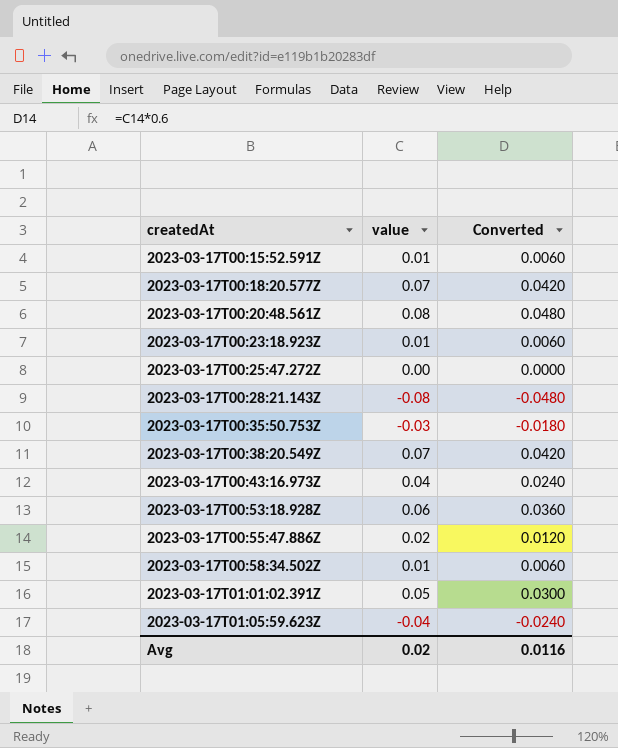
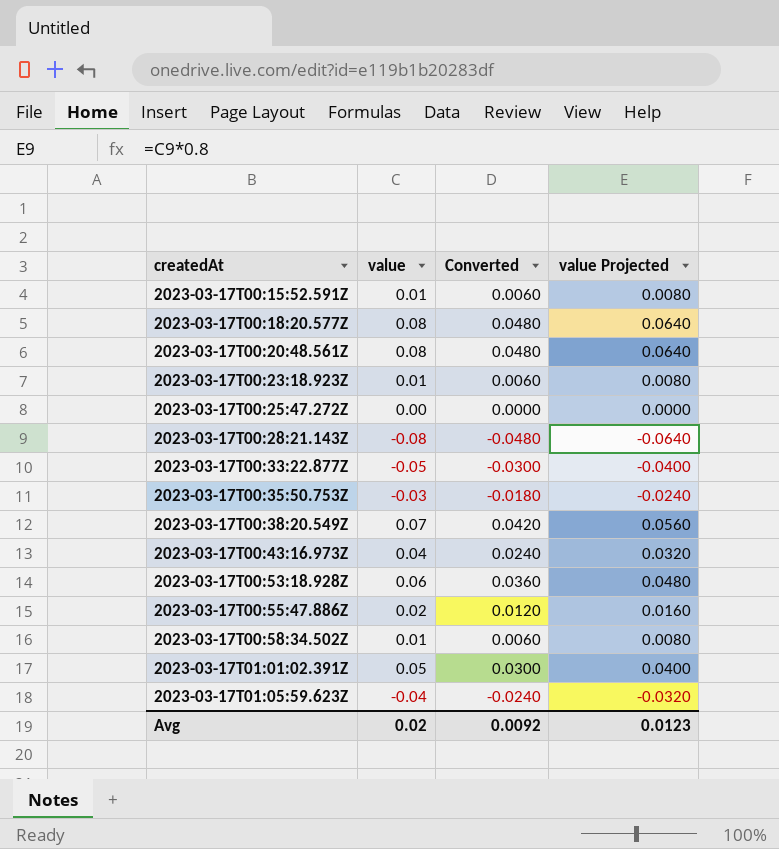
column value Projected | formula: none -> [value] * 0.8
2023-03-17T00:18:20.577Z | value: 0.07 -> 0.08
2023-03-17T00:18:20.577Z | Converted: 0.0420 -> 0.0480
row 2023-03-17T00:33:22.877Z: none -> -0.05 | -0.0300 | -0.0400
Avg | Converted: 0.0116 -> 0.0092

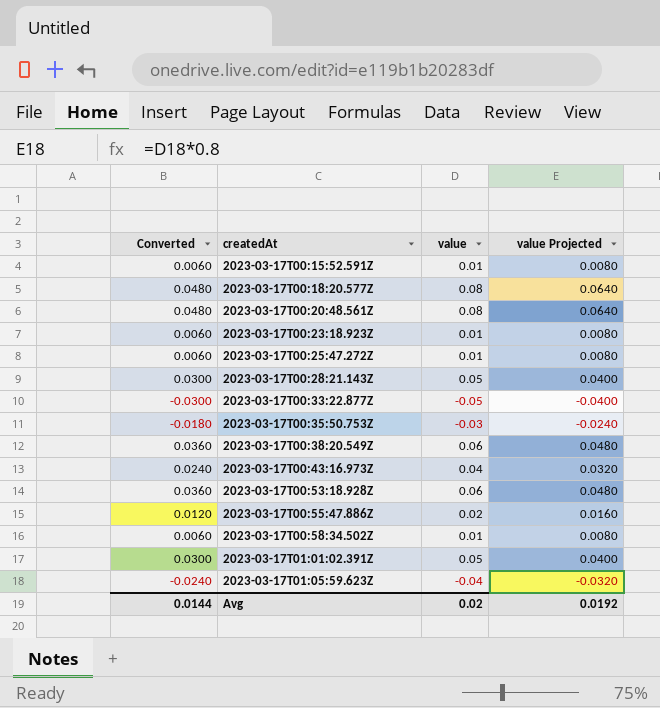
column Converted | position: 3 -> 1
2023-03-17T00:25:47.272Z | Converted: 0.0000 -> 0.0060
2023-03-17T00:25:47.272Z | value: 0.00 -> 0.01
2023-03-17T00:25:47.272Z | value Projected: 0.0000 -> 0.0080
2023-03-17T00:28:21.143Z | Converted: -0.0480 -> 0.0300
2023-03-17T00:28:21.143Z | value: -0.08 -> 0.05
2023-03-17T00:28:21.143Z | value Projected: -0.0640 -> 0.0400
2023-03-17T00:38:20.549Z | Converted: 0.0420 -> 0.0360
2023-03-17T00:38:20.549Z | value: 0.07 -> 0.06
2023-03-17T00:38:20.549Z | value Projected: 0.0560 -> 0.0480
Avg | Converted: 0.0092 -> 0.0144
Avg | value Projected: 0.0123 -> 0.0192

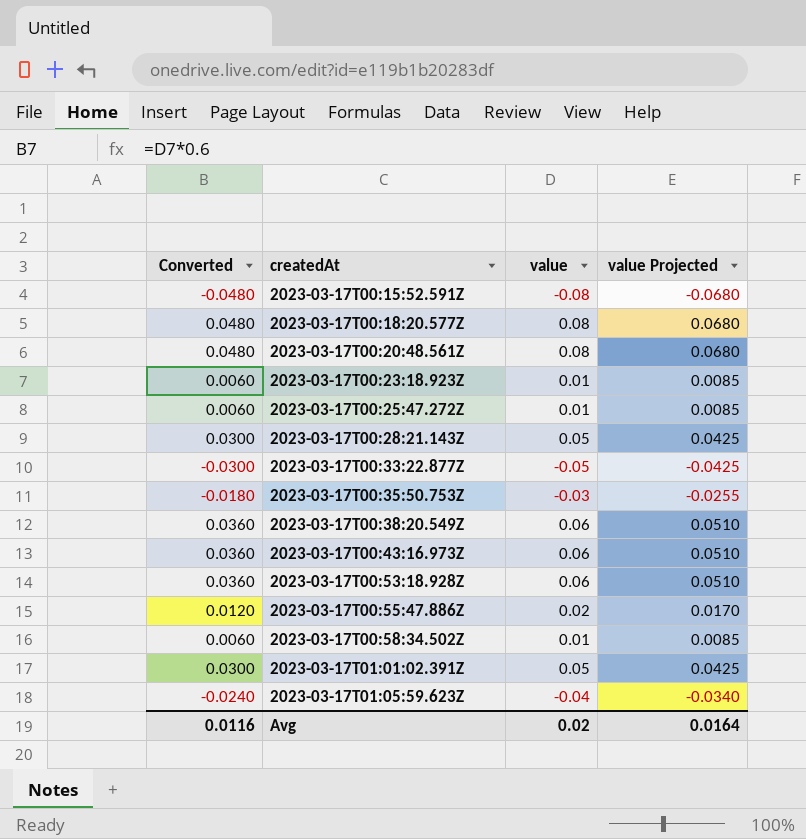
column value Projected | formula: [value] * 0.8 -> [value] * 0.85
2023-03-17T00:15:52.591Z | Converted: 0.0060 -> -0.0480
2023-03-17T00:15:52.591Z | value: 0.01 -> -0.08
2023-03-17T00:43:16.973Z | Converted: 0.0240 -> 0.0360
2023-03-17T00:43:16.973Z | value: 0.04 -> 0.06
Avg | Converted: 0.0144 -> 0.0116
Avg | value Projected: 0.0192 -> 0.0164

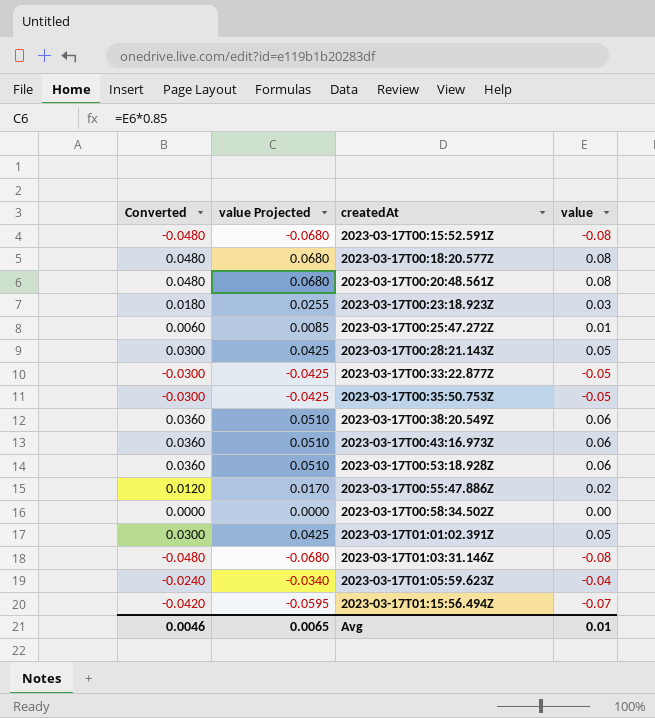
column value Projected | position: 4 -> 2
2023-03-17T00:23:18.923Z | Converted: 0.0060 -> 0.0180
2023-03-17T00:23:18.923Z | value Projected: 0.0085 -> 0.0255
2023-03-17T00:23:18.923Z | value: 0.01 -> 0.03
2023-03-17T00:35:50.753Z | Converted: -0.0180 -> -0.0300
2023-03-17T00:35:50.753Z | value Projected: -0.0255 -> -0.0425
2023-03-17T00:35:50.753Z | value: -0.03 -> -0.05
2023-03-17T00:58:34.502Z | Converted: 0.0060 -> 0.0000
2023-03-17T00:58:34.502Z | value Projected: 0.0085 -> 0.0000
2023-03-17T00:58:34.502Z | value: 0.01 -> 0.00
row 2023-03-17T01:03:31.146Z: none -> -0.0480 | -0.0680 | -0.08
row 2023-03-17T01:15:56.494Z: none -> -0.0420 | -0.0595 | -0.07
Avg | Converted: 0.0116 -> 0.0046
Avg | value Projected: 0.0164 -> 0.0065
Avg | value: 0.02 -> 0.01

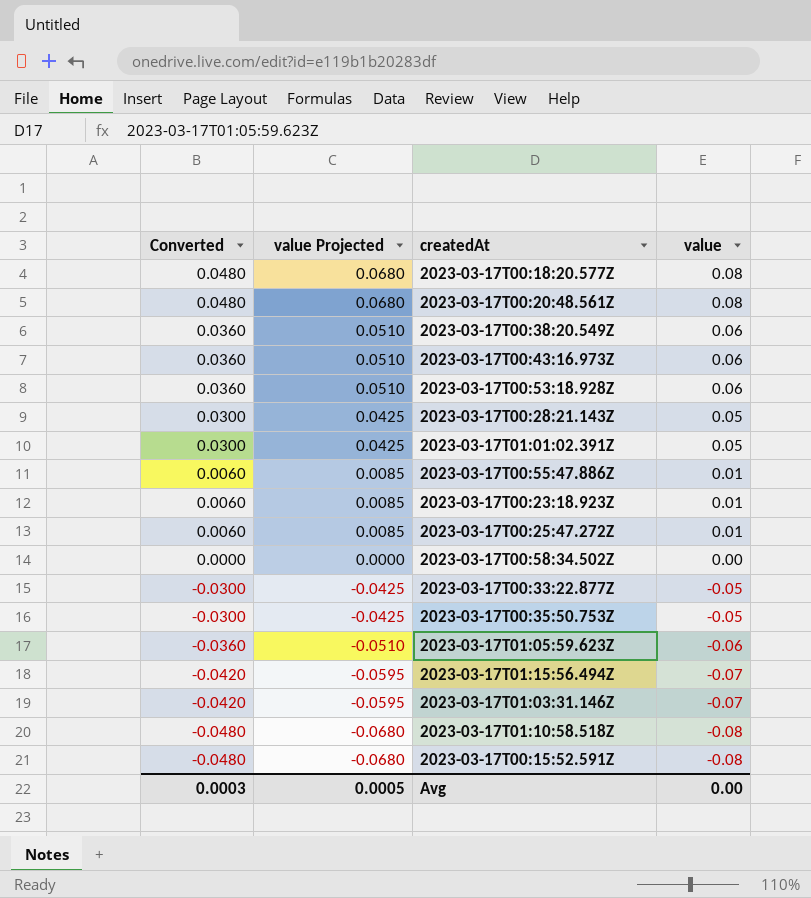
row order: createdAt ascending -> Converted descending
2023-03-17T00:55:47.886Z | Converted: 0.0120 -> 0.0060
2023-03-17T00:55:47.886Z | value Projected: 0.0170 -> 0.0085
2023-03-17T00:55:47.886Z | value: 0.02 -> 0.01
2023-03-17T00:23:18.923Z | Converted: 0.0180 -> 0.0060
2023-03-17T00:23:18.923Z | value Projected: 0.0255 -> 0.0085
2023-03-17T00:23:18.923Z | value: 0.03 -> 0.01
2023-03-17T01:05:59.623Z | Converted: -0.0240 -> -0.0360
2023-03-17T01:05:59.623Z | value Projected: -0.0340 -> -0.0510
2023-03-17T01:05:59.623Z | value: -0.04 -> -0.06
2023-03-17T01:03:31.146Z | Converted: -0.0480 -> -0.0420
2023-03-17T01:03:31.146Z | value Projected: -0.0680 -> -0.0595
2023-03-17T01:03:31.146Z | value: -0.08 -> -0.07
row 2023-03-17T01:10:58.518Z: none -> -0.0480 | -0.0680 | -0.08
Avg | Converted: 0.0046 -> 0.0003
Avg | value Projected: 0.0065 -> 0.0005
Avg | value: 0.01 -> 0.00

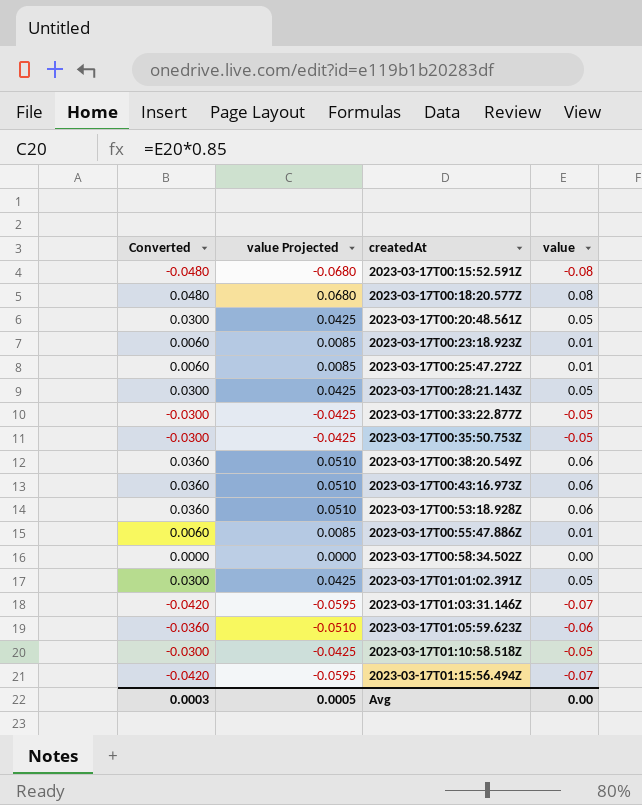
row order: Converted descending -> createdAt ascending
2023-03-17T00:20:48.561Z | Converted: 0.0480 -> 0.0300
2023-03-17T00:20:48.561Z | value Projected: 0.0680 -> 0.0425
2023-03-17T00:20:48.561Z | value: 0.08 -> 0.05
2023-03-17T01:10:58.518Z | Converted: -0.0480 -> -0.0300
2023-03-17T01:10:58.518Z | value Projected: -0.0680 -> -0.0425
2023-03-17T01:10:58.518Z | value: -0.08 -> -0.05

